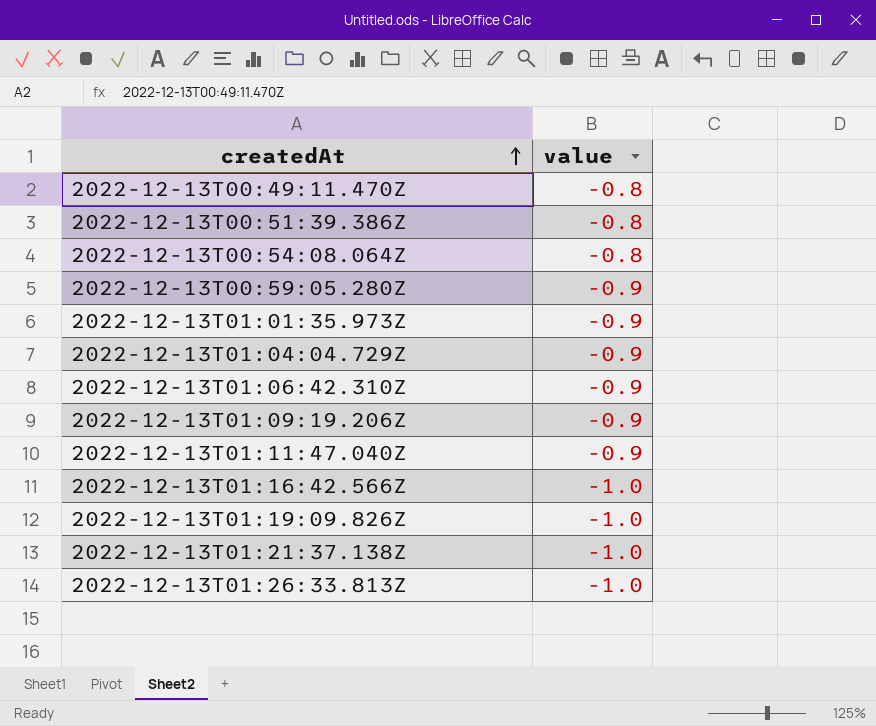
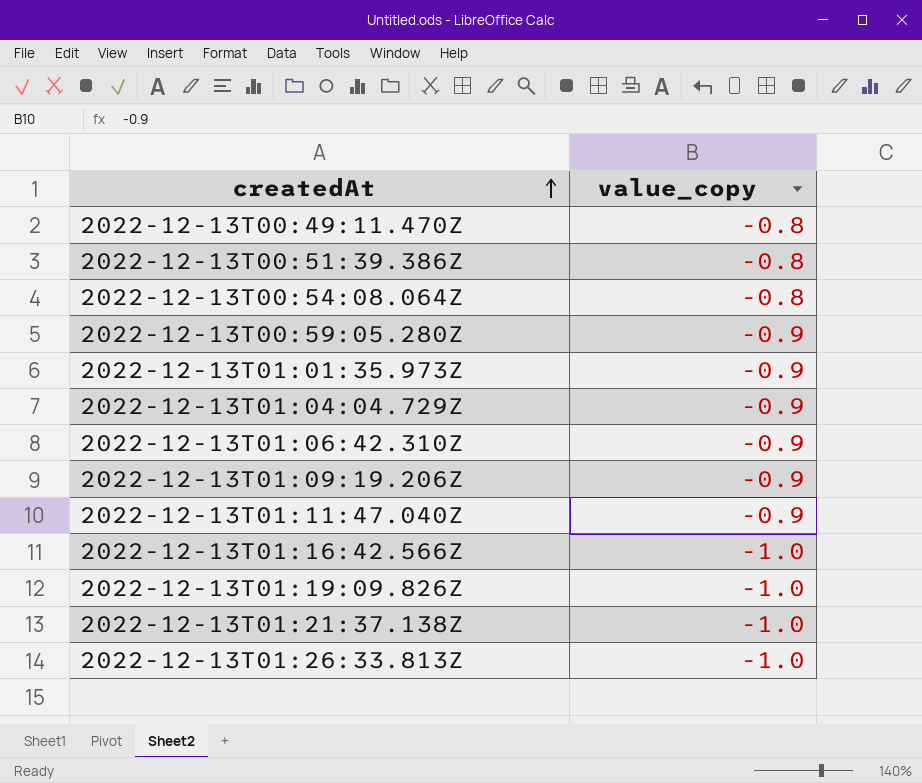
column name: value -> value_copy

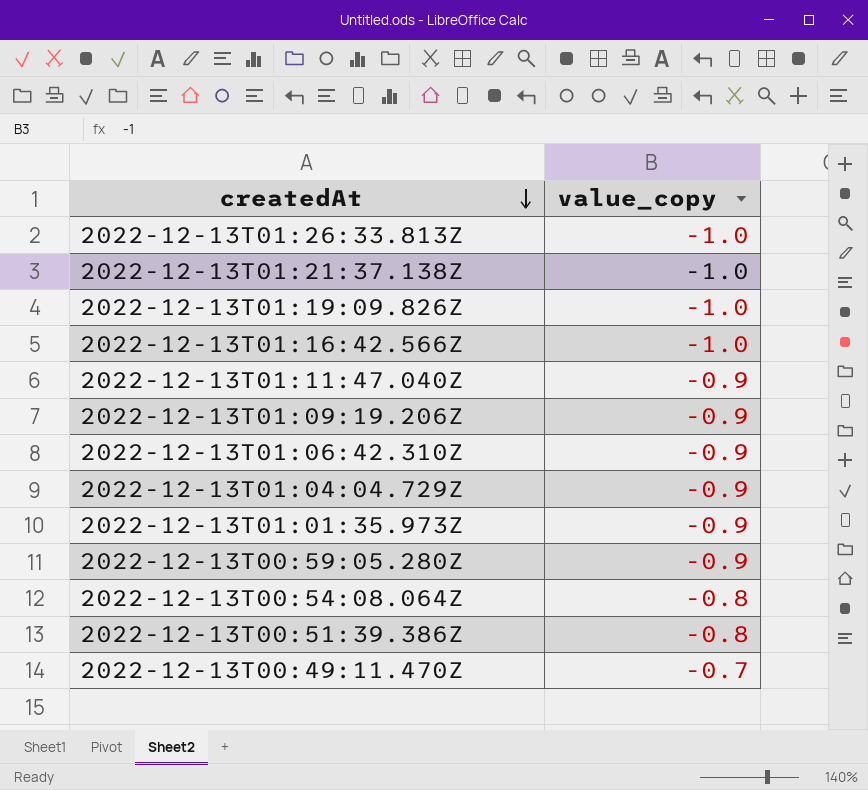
row order: createdAt ascending -> createdAt descending
2022-12-13T00:49:11.470Z | value_copy: -0.8 -> -0.7

